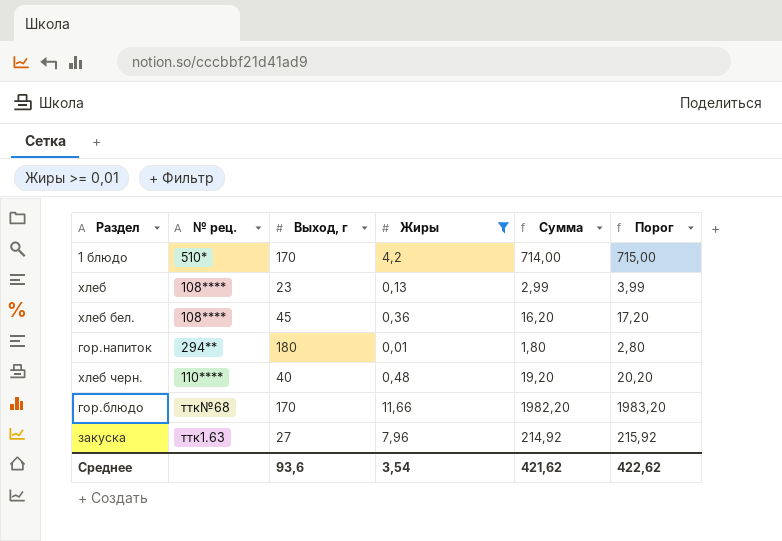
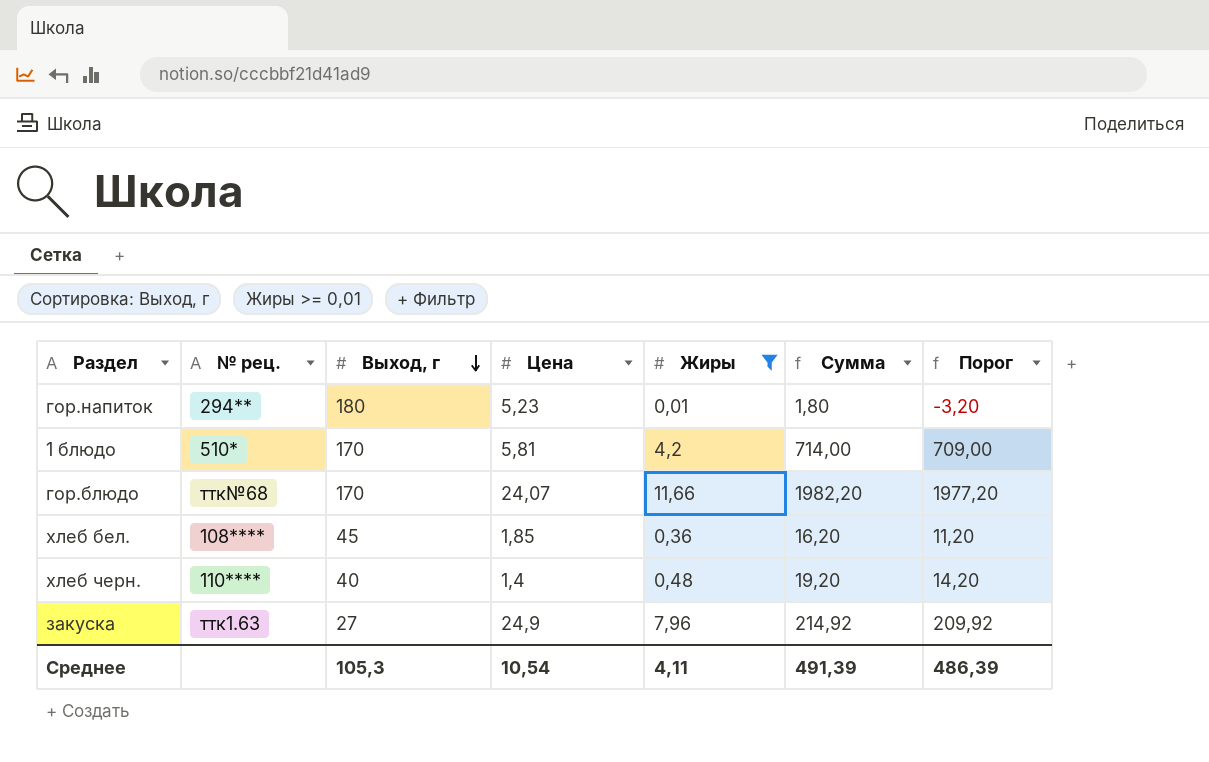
row order: none -> Выход, г descending
column Цена | position: none -> 4
column Порог | formula: [Сумма] + 1 -> [Сумма] - 5
row хлеб: 108**** | 23 | 0,13 | 2,99 | 3,99 -> none
Среднее | Выход, г: 93,6 -> 105,3
Среднее | Жиры: 3,54 -> 4,11
Среднее | Сумма: 421,62 -> 491,39
Среднее | Порог: 422,62 -> 486,39

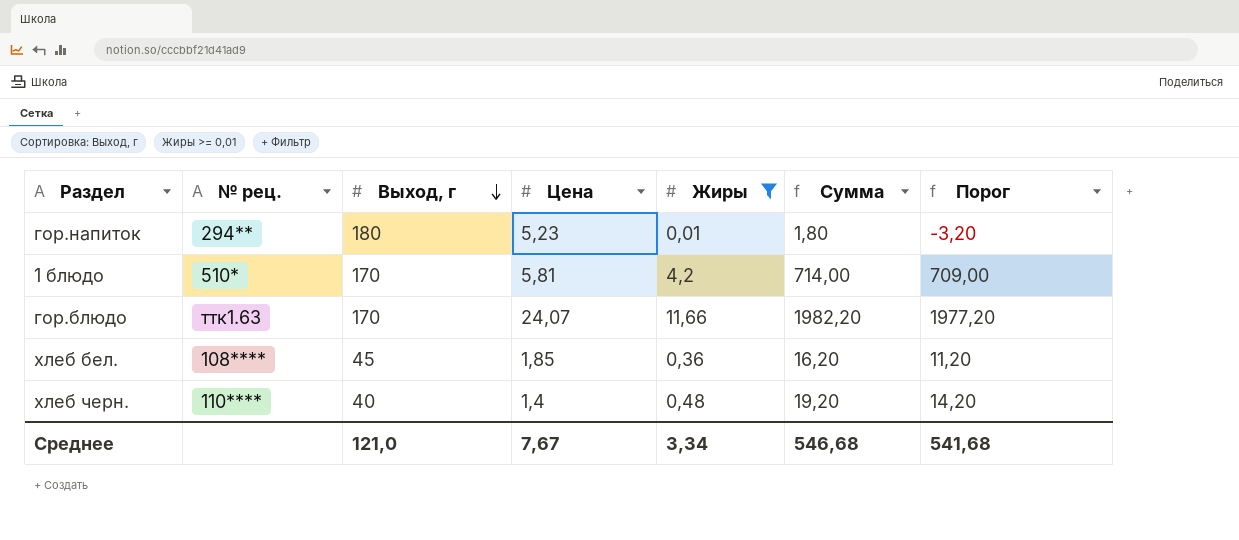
row закуска: ттк1.63 | 27 | 24,9 | 7,96 | 214,92 | 209,92 -> none
гор.блюдо | № рец.: ттк№68 -> ттк1.63
Среднее | Выход, г: 105,3 -> 121,0
Среднее | Цена: 10,54 -> 7,67
Среднее | Жиры: 4,11 -> 3,34
Среднее | Сумма: 491,39 -> 546,68
Среднее | Порог: 486,39 -> 541,68

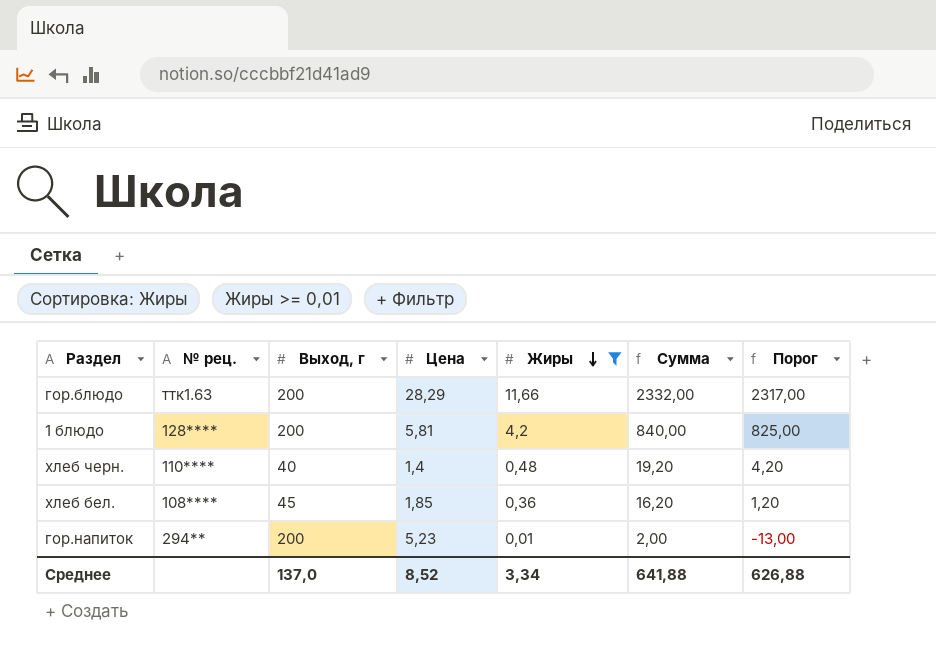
row order: Выход, г descending -> Жиры descending
column Порог | formula: [Сумма] - 5 -> [Сумма] - 15
гор.блюдо | Выход, г: 170 -> 200
гор.блюдо | Цена: 24,07 -> 28,29
гор.блюдо | Сумма: 1982,20 -> 2332,00
1 блюдо | № рец.: 510* -> 128****
1 блюдо | Выход, г: 170 -> 200
1 блюдо | Сумма: 714,00 -> 840,00
гор.напиток | Выход, г: 180 -> 200
гор.напиток | Сумма: 1,80 -> 2,00
Среднее | Выход, г: 121,0 -> 137,0
Среднее | Цена: 7,67 -> 8,52
Среднее | Сумма: 546,68 -> 641,88
Среднее | Порог: 541,68 -> 626,88

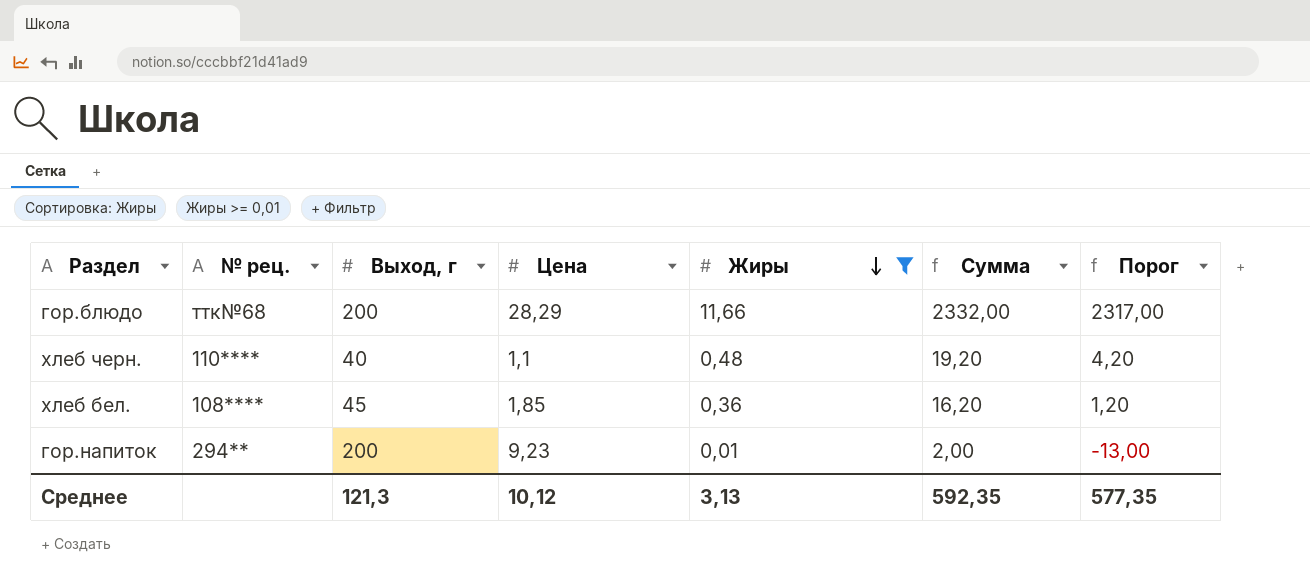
row 1 блюдо: 128**** | 200 | 5,81 | 4,2 | 840,00 | 825,00 -> none
гор.блюдо | № рец.: ттк1.63 -> ттк№68
хлеб черн. | Цена: 1,4 -> 1,1
гор.напиток | Цена: 5,23 -> 9,23
Среднее | Выход, г: 137,0 -> 121,3
Среднее | Цена: 8,52 -> 10,12
Среднее | Жиры: 3,34 -> 3,13
Среднее | Сумма: 641,88 -> 592,35
Среднее | Порог: 626,88 -> 577,35

